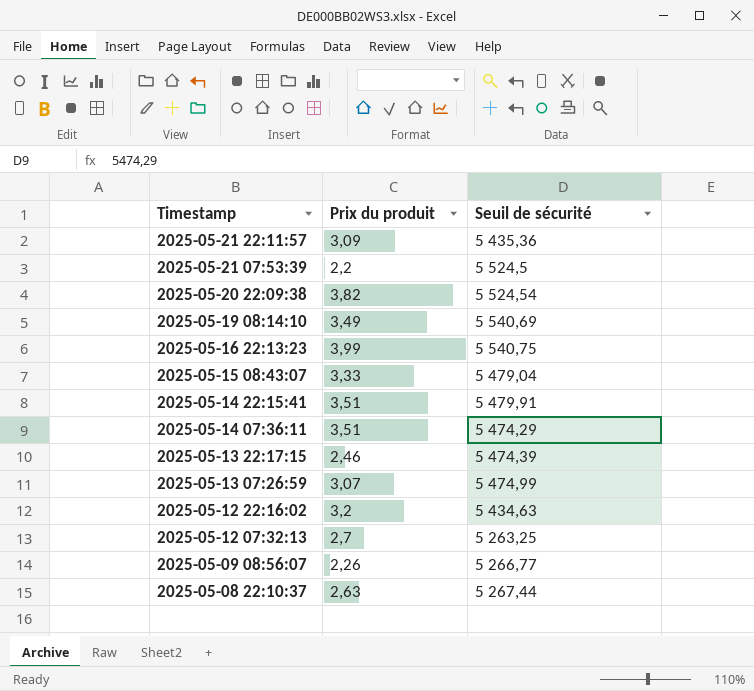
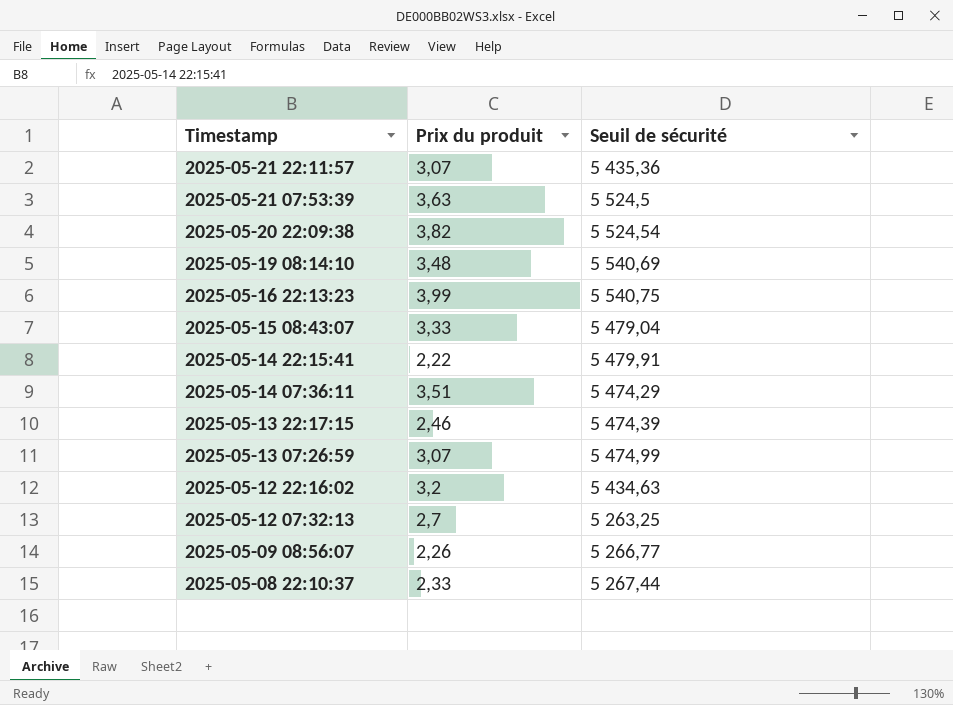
2025-05-21 22:11:57 | Prix du produit: 3,09 -> 3,07
2025-05-21 07:53:39 | Prix du produit: 2,2 -> 3,63
2025-05-19 08:14:10 | Prix du produit: 3,49 -> 3,48
2025-05-14 22:15:41 | Prix du produit: 3,51 -> 2,22
2025-05-08 22:10:37 | Prix du produit: 2,63 -> 2,33

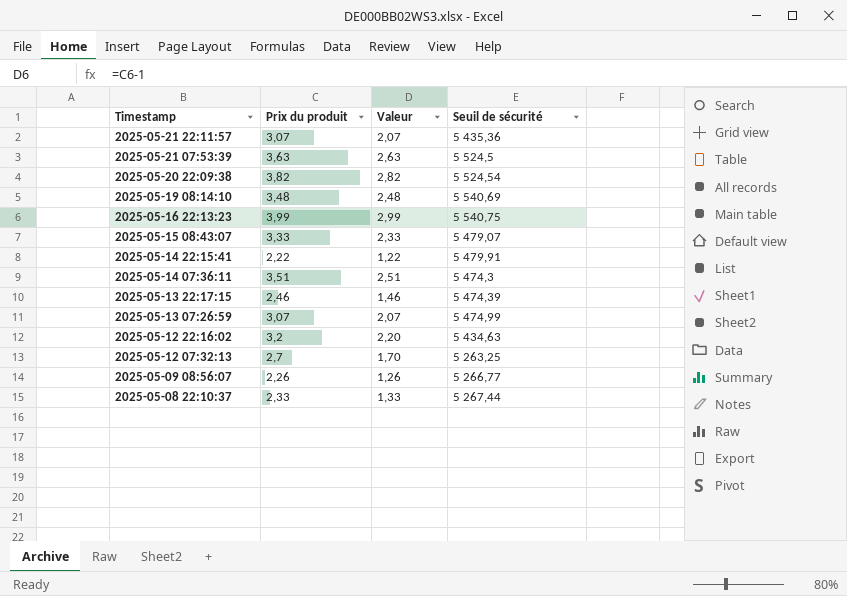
column Valeur | formula: none -> [Prix du produit] - 1
2025-05-15 08:43:07 | Seuil de sécurité: 5 479,04 -> 5 479,07
2025-05-14 07:36:11 | Seuil de sécurité: 5 474,29 -> 5 474,3

